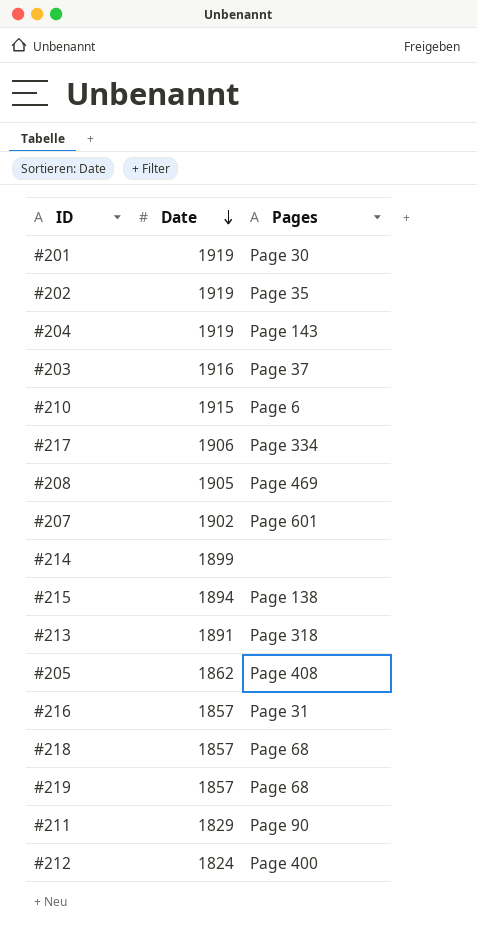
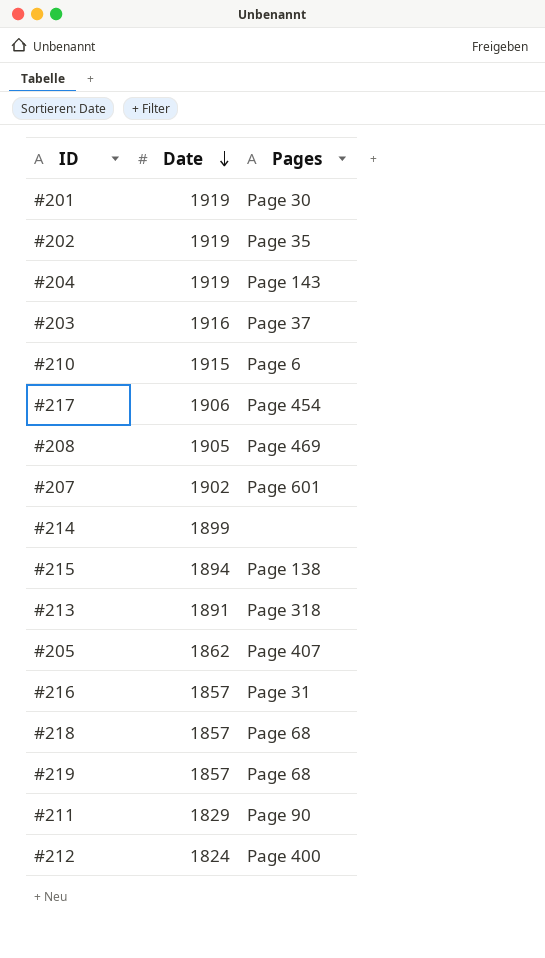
#217 | Pages: Page 334 -> Page 454
#205 | Pages: Page 408 -> Page 407

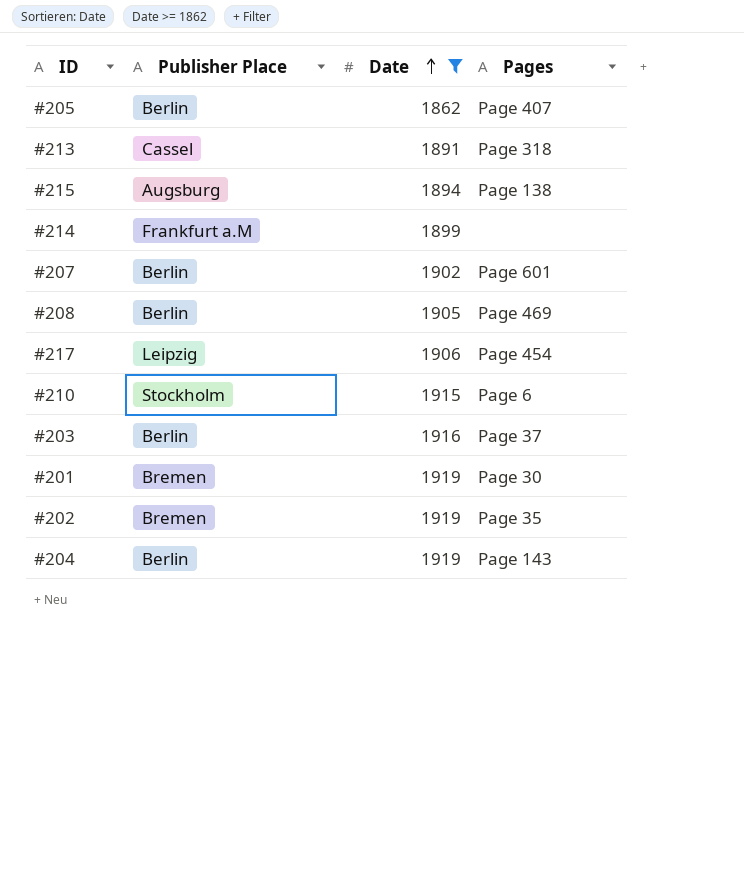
filter: none -> Date >= 1862
row order: Date descending -> Date ascending
column Publisher Place | position: none -> 2

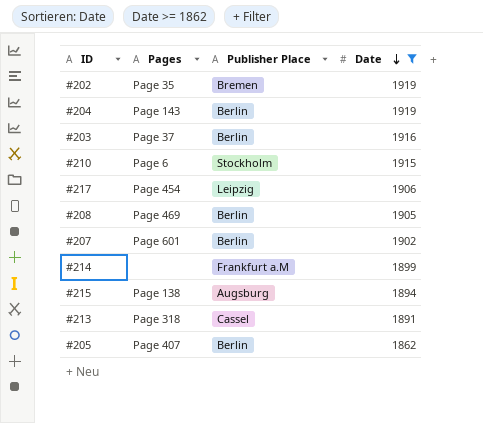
row order: Date ascending -> Date descending
column Pages | position: 4 -> 2
row #201: Bremen | 1919 | Page 30 -> none

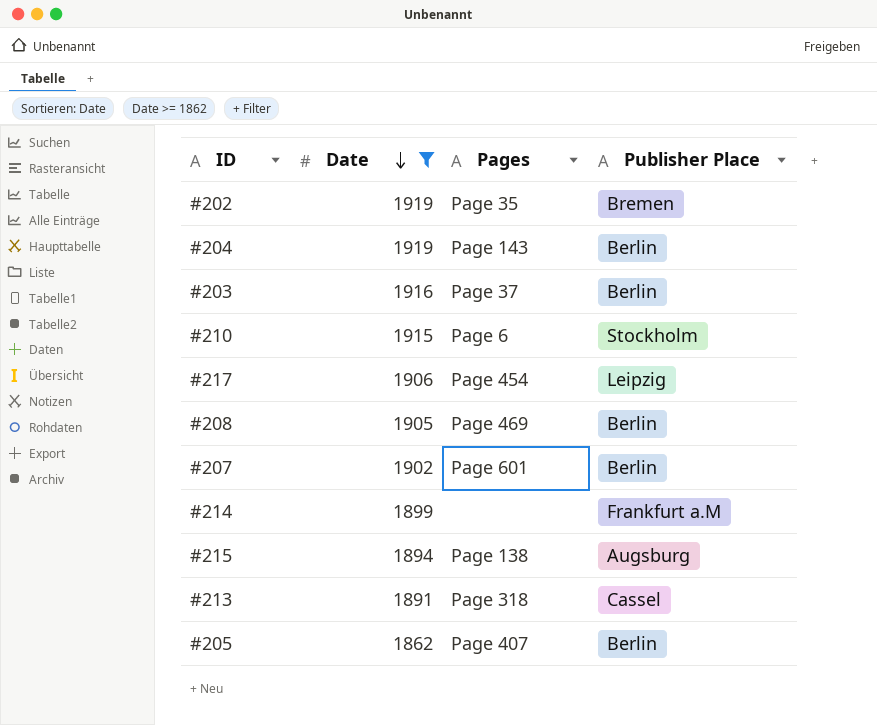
column Date | position: 4 -> 2

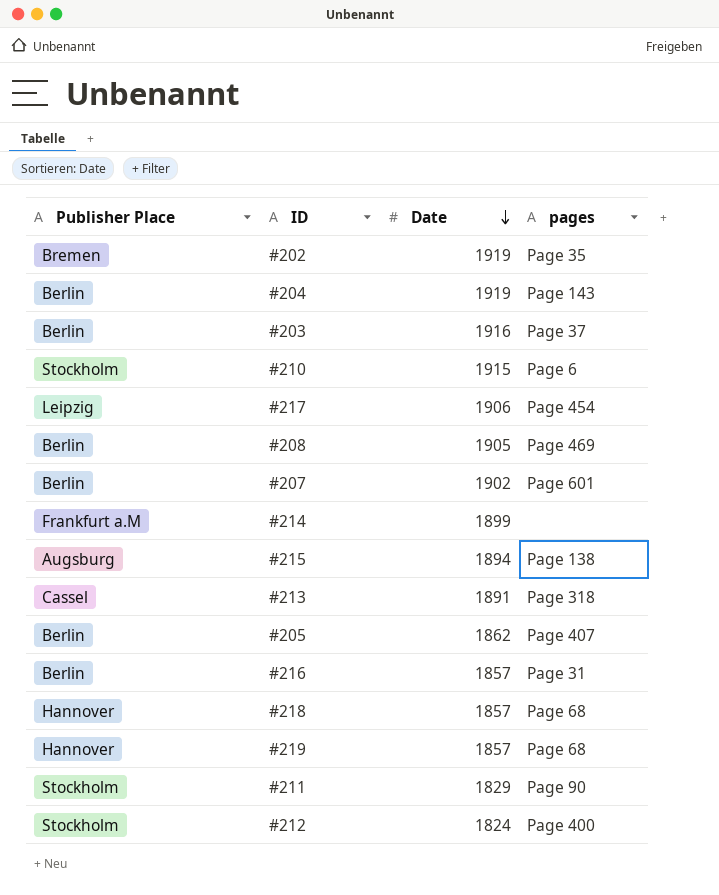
filter: Date >= 1862 -> none
column Publisher Place | position: 4 -> 1
column name: Pages -> pages

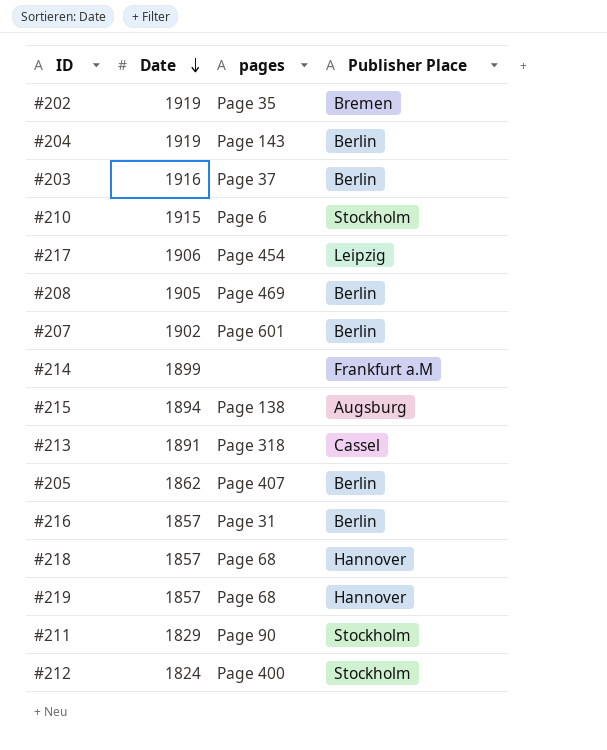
column Publisher Place | position: 1 -> 4

